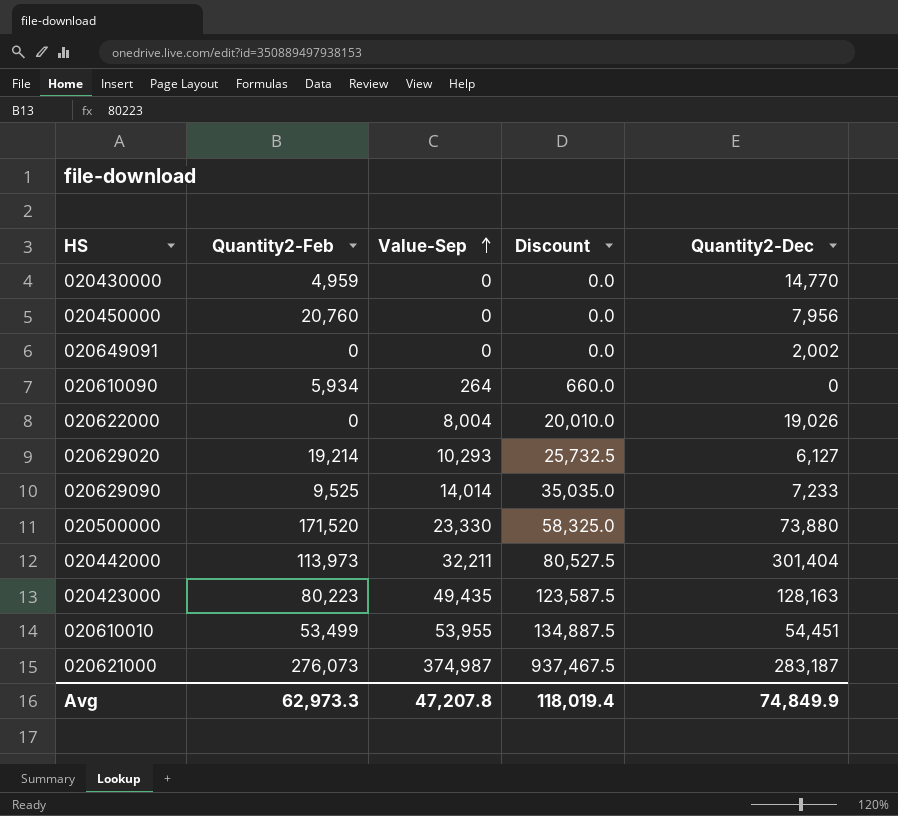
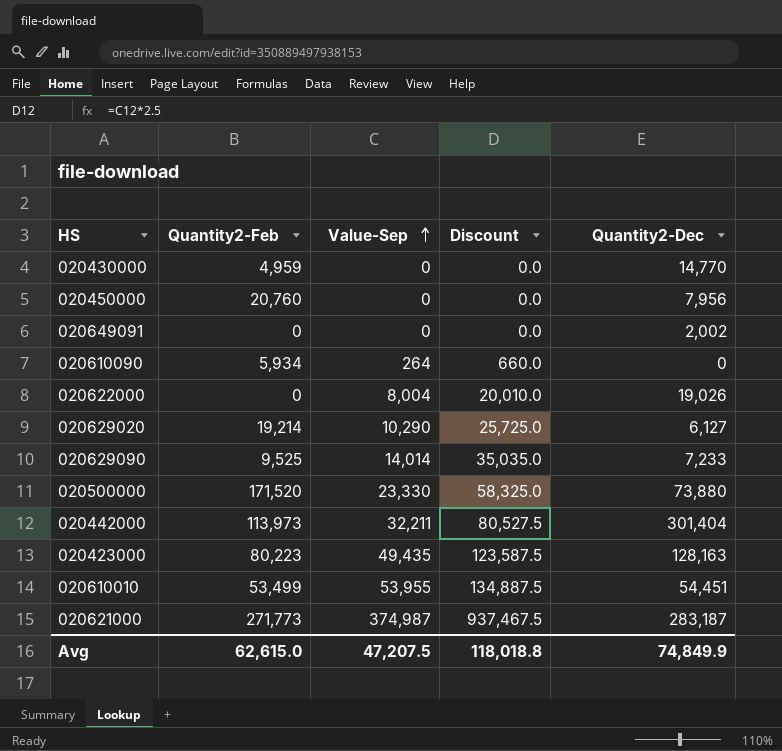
020629020 | Value-Sep: 10,293 -> 10,290
020629020 | Discount: 25,732.5 -> 25,725.0
020621000 | Quantity2-Feb: 276,073 -> 271,773
Avg | Quantity2-Feb: 62,973.3 -> 62,615.0
Avg | Value-Sep: 47,207.8 -> 47,207.5
Avg | Discount: 118,019.4 -> 118,018.8

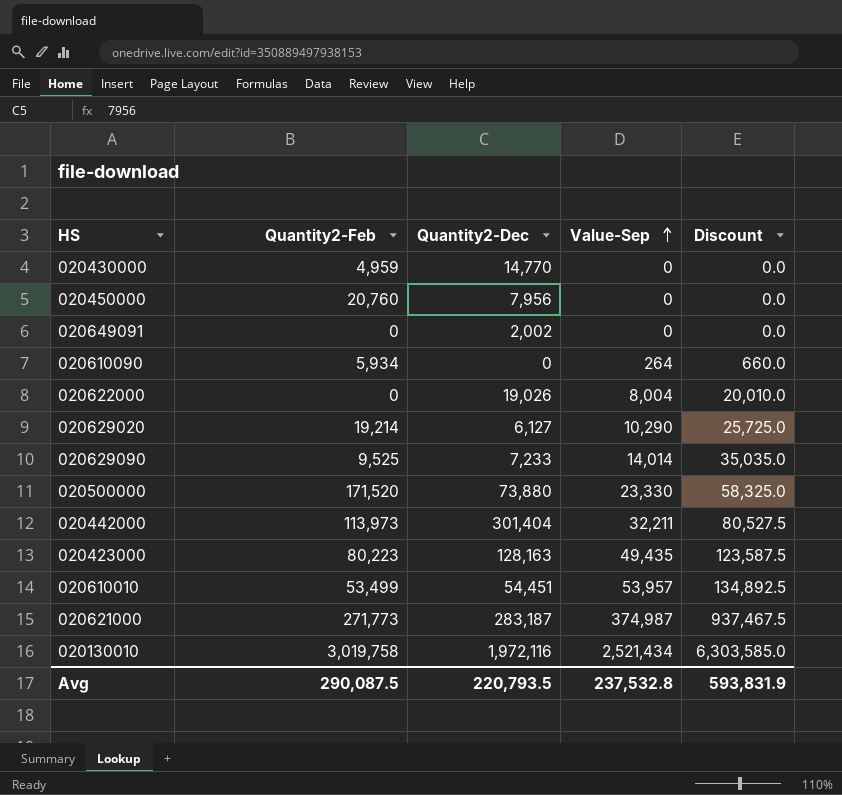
column Quantity2-Dec | position: 5 -> 3
020610010 | Value-Sep: 53,955 -> 53,957
020610010 | Discount: 134,887.5 -> 134,892.5
row 020130010: none -> 3,019,758 | 1,972,116 | 2,521,434 | 6,303,585.0
Avg | Quantity2-Feb: 62,615.0 -> 290,087.5
Avg | Quantity2-Dec: 74,849.9 -> 220,793.5
Avg | Value-Sep: 47,207.5 -> 237,532.8
Avg | Discount: 118,018.8 -> 593,831.9

